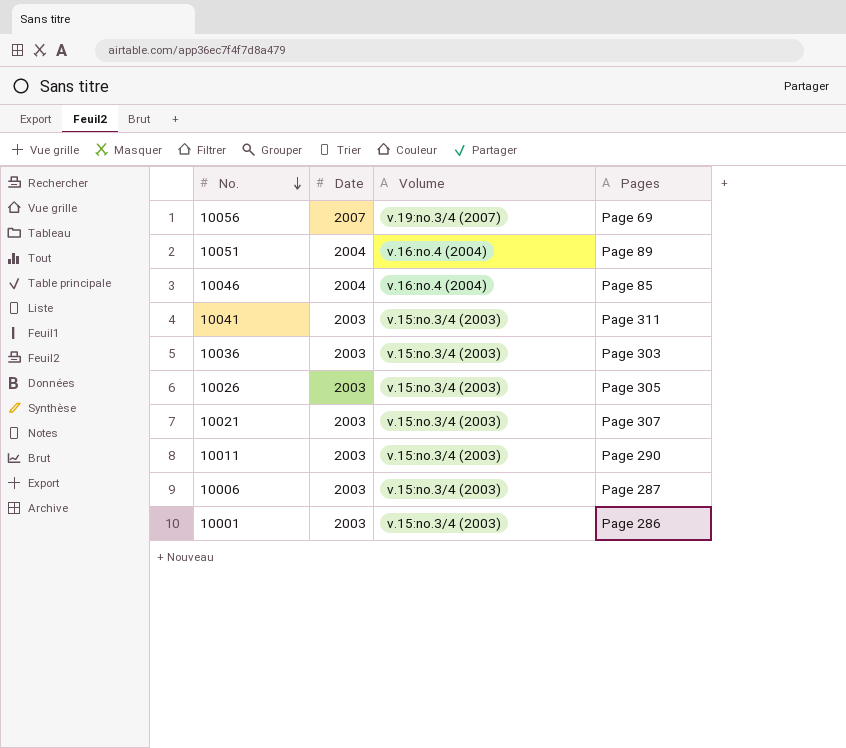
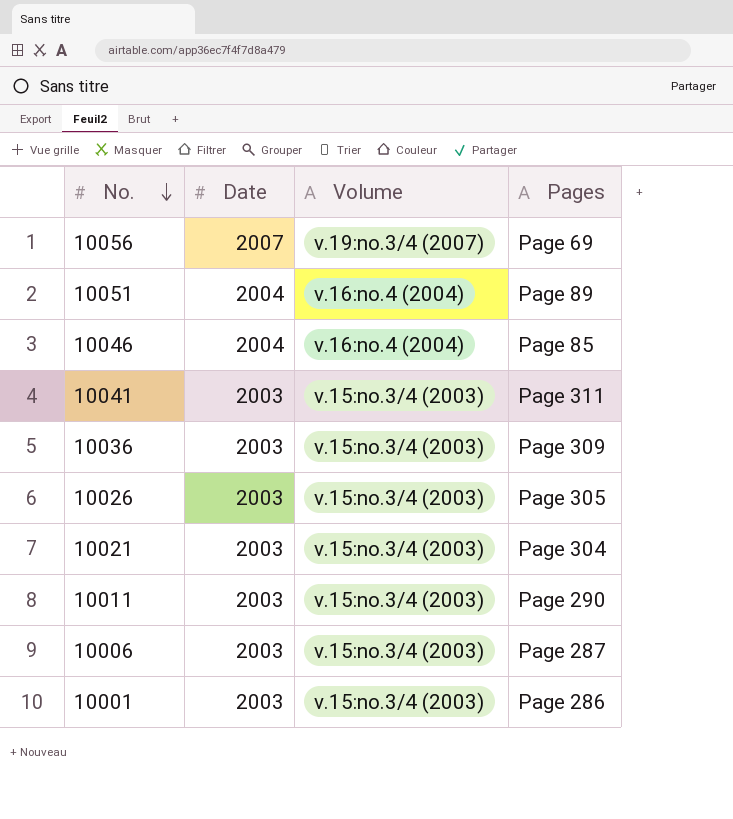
10036 | Pages: Page 303 -> Page 309
10021 | Pages: Page 307 -> Page 304

